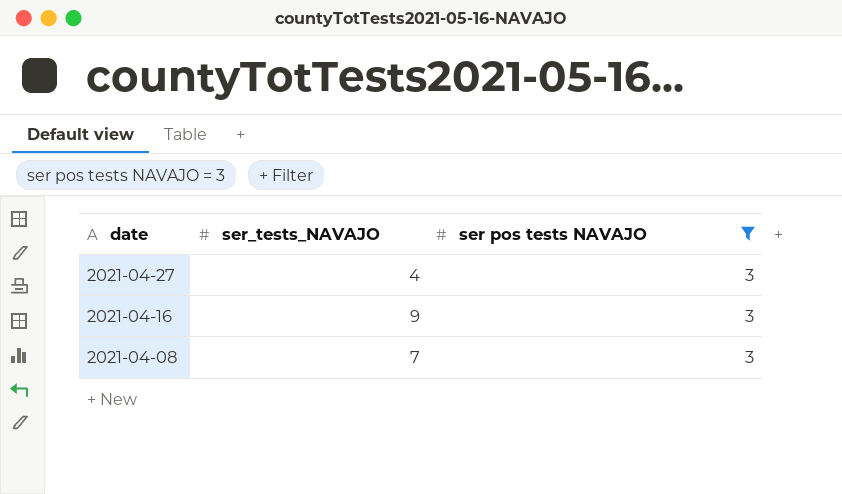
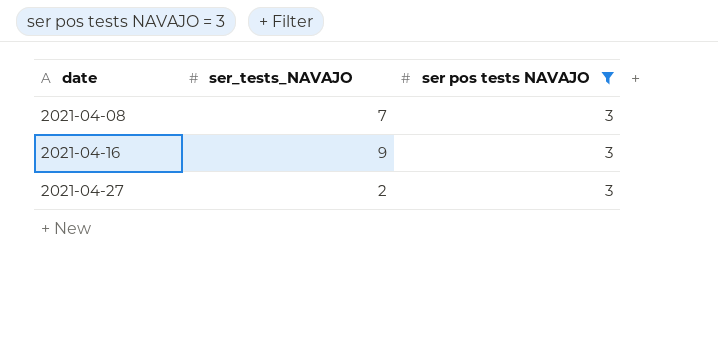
row order: date descending -> date ascending
2021-04-27 | ser_tests_NAVAJO: 4 -> 2

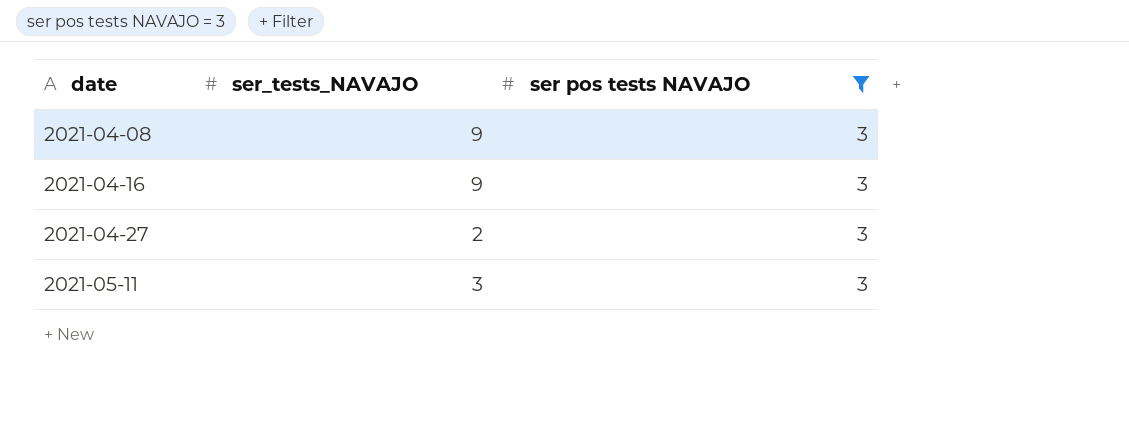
2021-04-08 | ser_tests_NAVAJO: 7 -> 9
row 2021-05-11: none -> 3 | 3

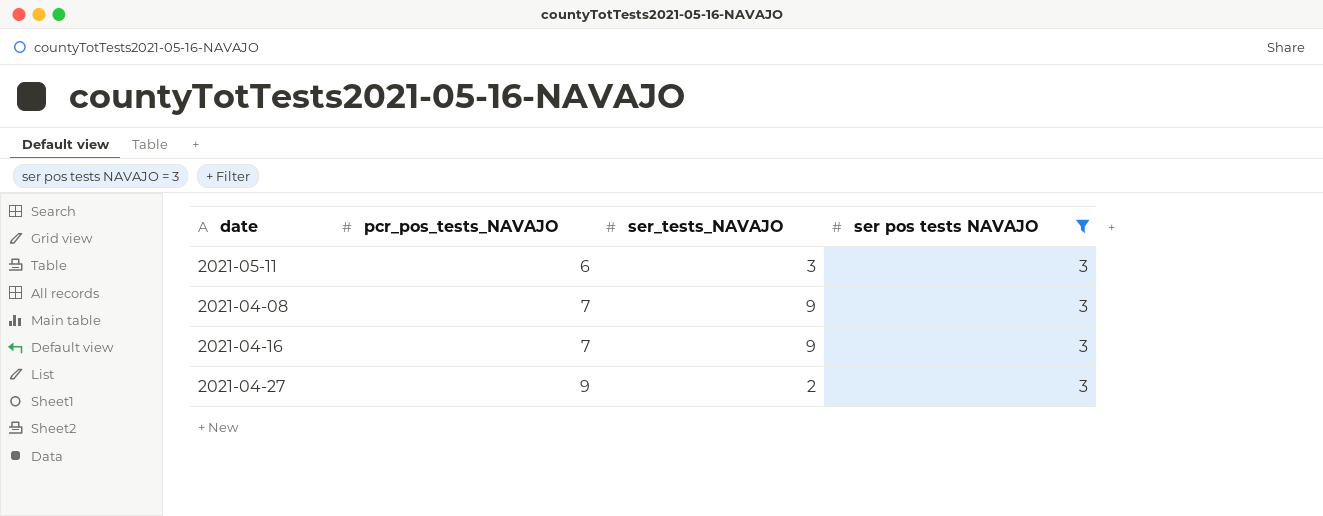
row order: date ascending -> pcr_pos_tests_NAVAJO ascending
column pcr_pos_tests_NAVAJO | position: none -> 2

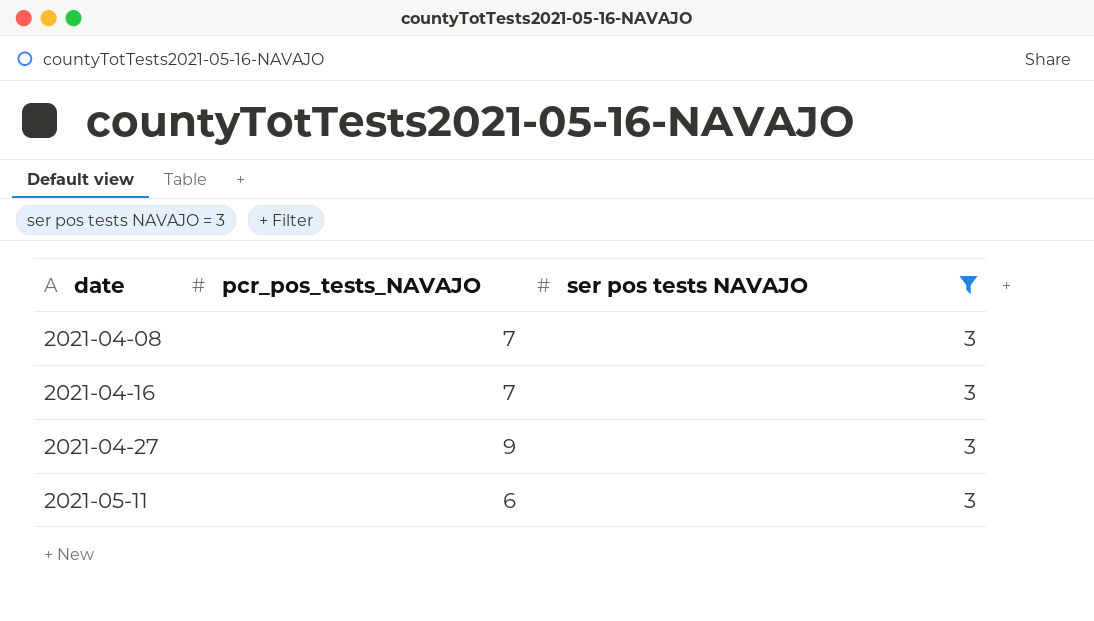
row order: pcr_pos_tests_NAVAJO ascending -> date ascending
column ser_tests_NAVAJO | position: 3 -> none

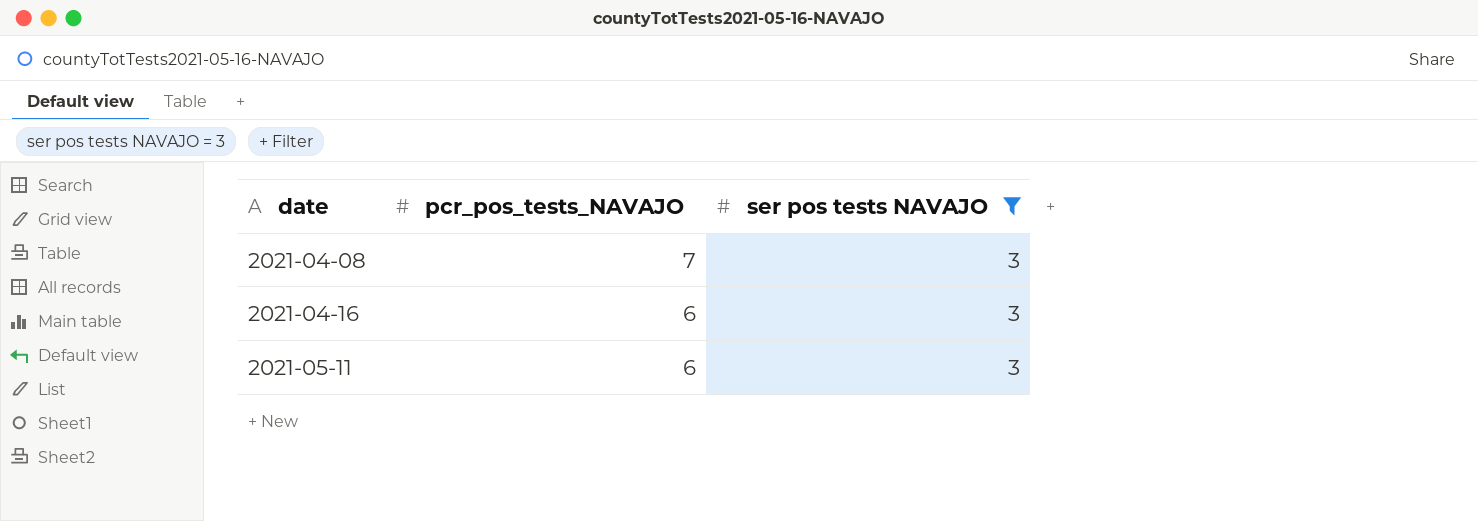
row 2021-04-27: 9 | 3 -> none
2021-04-16 | pcr_pos_tests_NAVAJO: 7 -> 6

